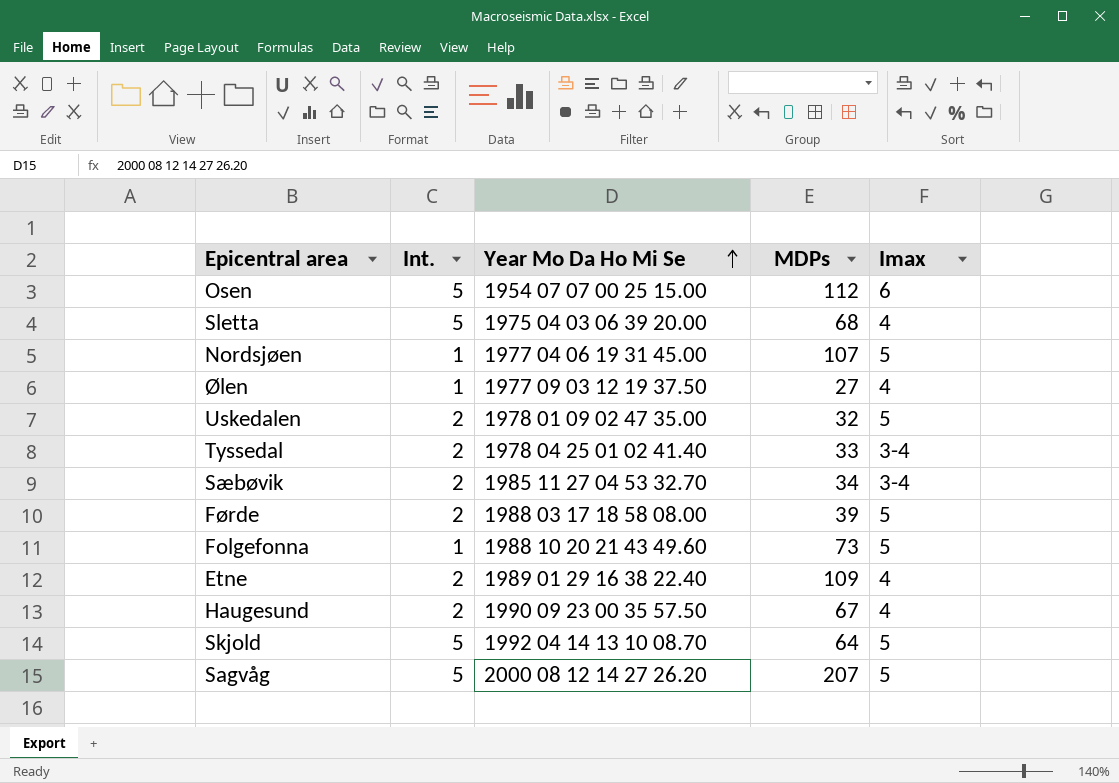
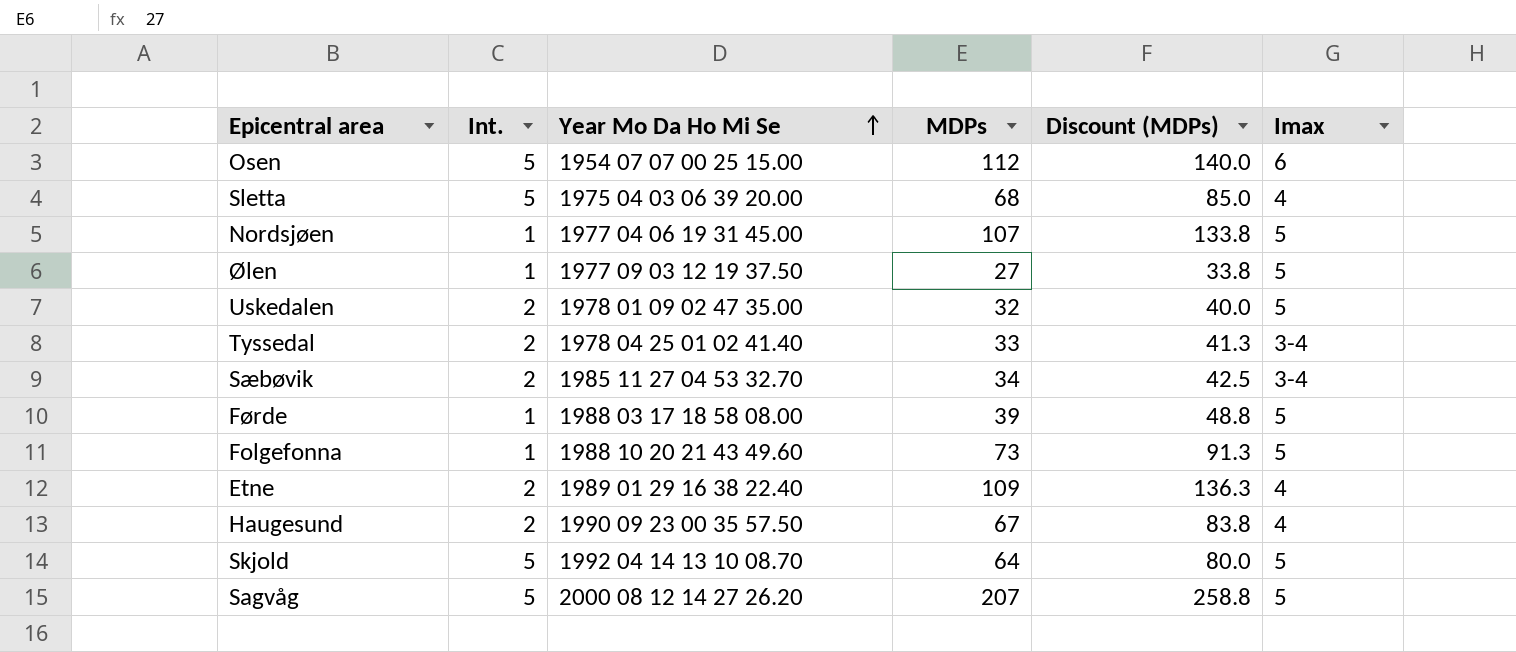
column Discount (MDPs) | formula: none -> [MDPs] * 1.25
Ølen | Imax: 4 -> 5
Førde | Int.: 2 -> 1

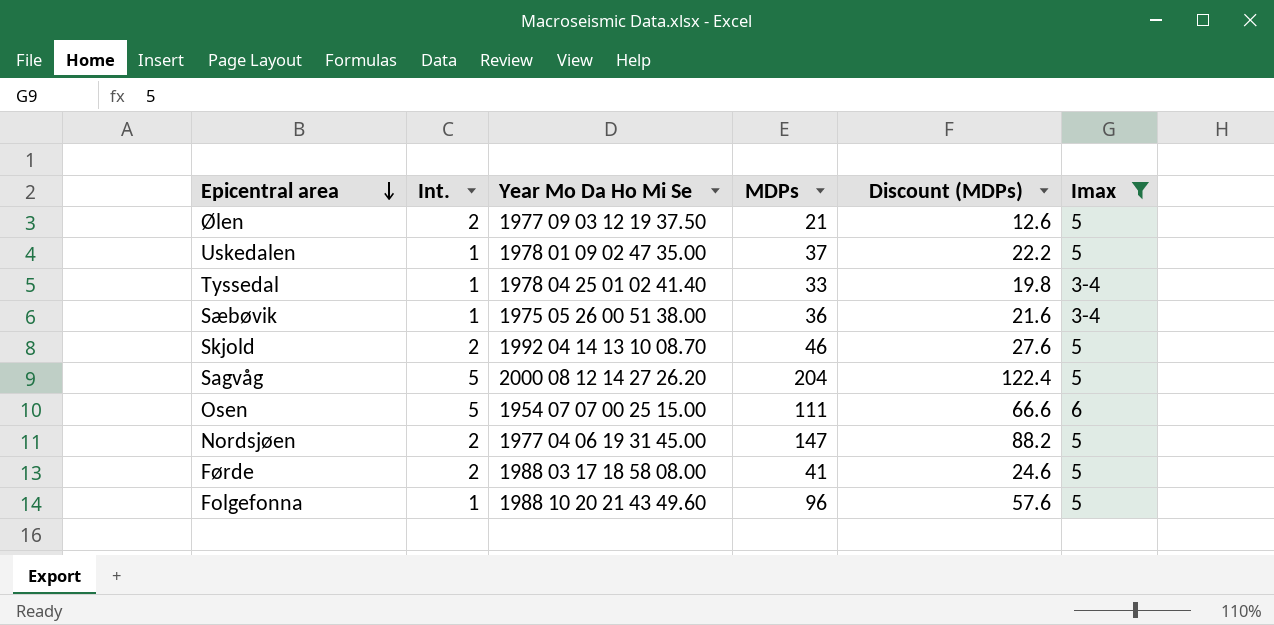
filter: none -> Imax != 4
row order: Year Mo Da Ho Mi Se ascending -> Epicentral area descending
column Discount (MDPs) | formula: [MDPs] * 1.25 -> [MDPs] * 0.6
Ølen | Int.: 1 -> 2
Ølen | MDPs: 27 -> 21
Uskedalen | Int.: 2 -> 1
Uskedalen | MDPs: 32 -> 37
Tyssedal | Int.: 2 -> 1
Sæbøvik | Int.: 2 -> 1
Sæbøvik | Year Mo Da Ho Mi Se: 1985 11 27 04 53 32.70 -> 1975 05 26 00 51 38.00
Sæbøvik | MDPs: 34 -> 36
Skjold | Int.: 5 -> 2
Skjold | MDPs: 64 -> 46
Sagvåg | MDPs: 207 -> 204
Osen | MDPs: 112 -> 111
Nordsjøen | Int.: 1 -> 2
Nordsjøen | MDPs: 107 -> 147
Førde | Int.: 1 -> 2
Førde | MDPs: 39 -> 41
Folgefonna | MDPs: 73 -> 96

